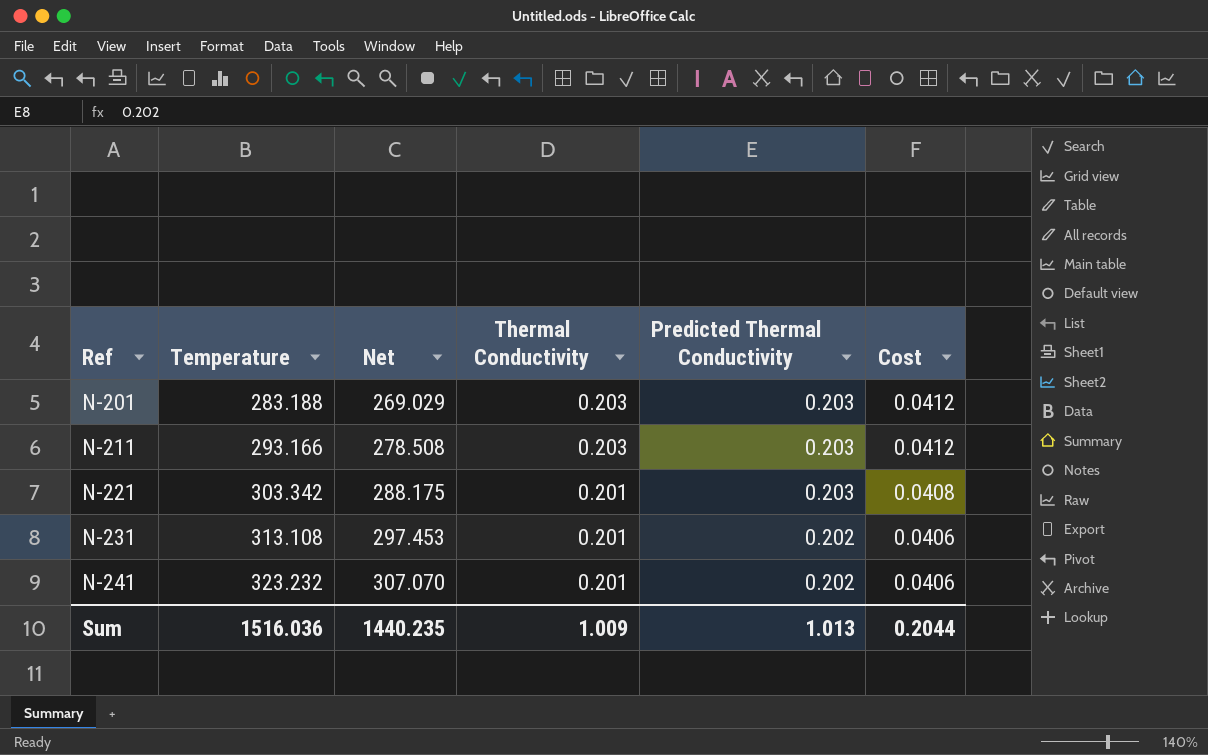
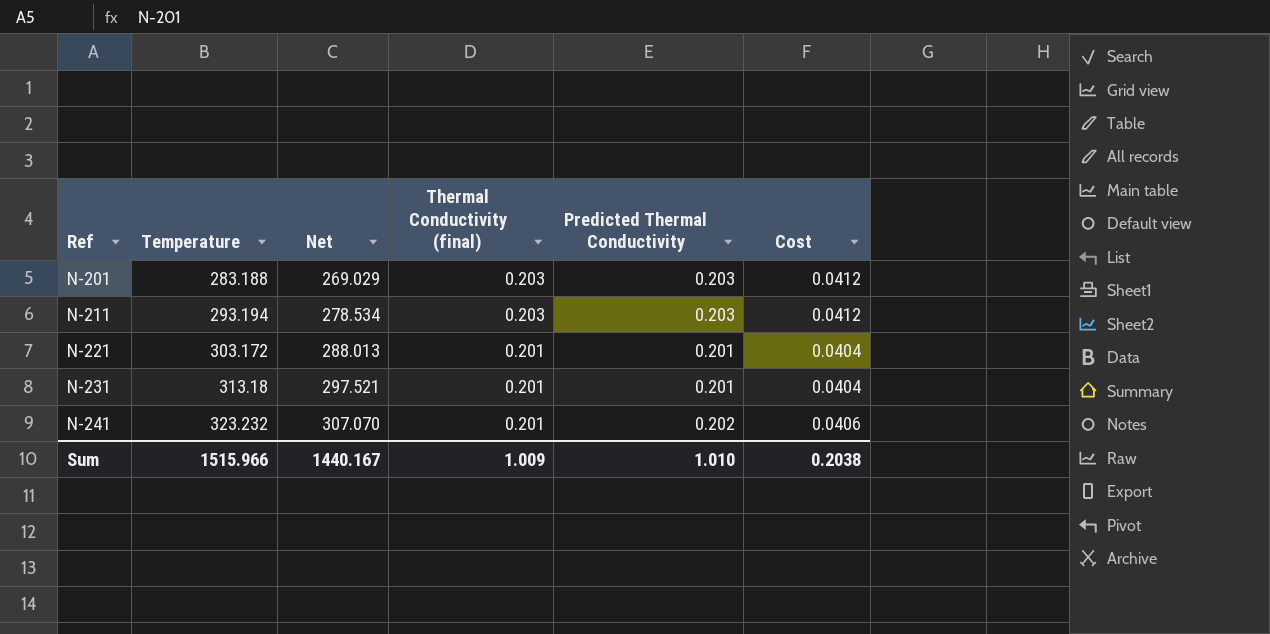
column name: Thermal Conductivity -> Thermal Conductivity (final)
N-211 | Temperature: 293.166 -> 293.194
N-211 | Net: 278.508 -> 278.534
N-221 | Temperature: 303.342 -> 303.172
N-221 | Net: 288.175 -> 288.013
N-221 | Predicted Thermal Conductivity: 0.203 -> 0.201
N-221 | Cost: 0.0408 -> 0.0404
N-231 | Temperature: 313.108 -> 313.18
N-231 | Net: 297.453 -> 297.521
N-231 | Predicted Thermal Conductivity: 0.202 -> 0.201
N-231 | Cost: 0.0406 -> 0.0404
Sum | Temperature: 1516.036 -> 1515.966
Sum | Net: 1440.235 -> 1440.167
Sum | Predicted Thermal Conductivity: 1.013 -> 1.010
Sum | Cost: 0.2044 -> 0.2038

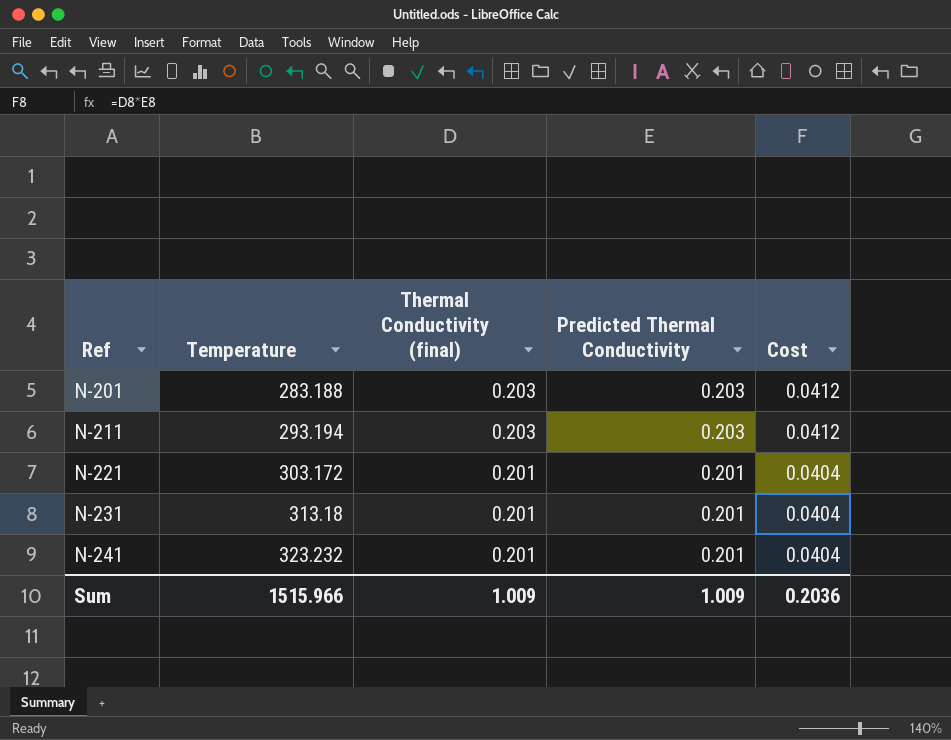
column Net | formula: [Temperature] * 0.95 -> none
N-241 | Predicted Thermal Conductivity: 0.202 -> 0.201
N-241 | Cost: 0.0406 -> 0.0404
Sum | Predicted Thermal Conductivity: 1.010 -> 1.009
Sum | Cost: 0.2038 -> 0.2036

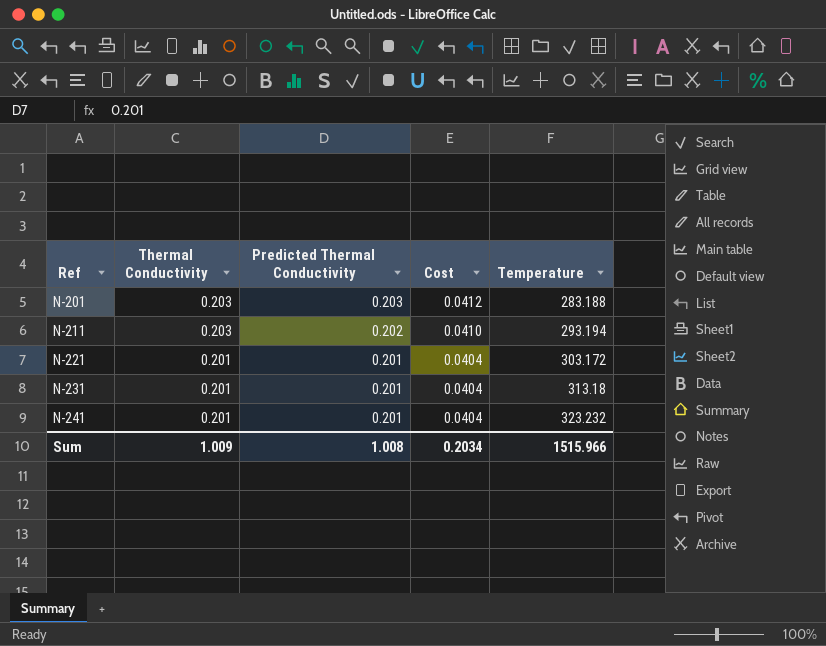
column name: Thermal Conductivity (final) -> Thermal Conductivity
column Temperature | position: 2 -> 5
N-211 | Predicted Thermal Conductivity: 0.203 -> 0.202
N-211 | Cost: 0.0412 -> 0.0410
Sum | Predicted Thermal Conductivity: 1.009 -> 1.008
Sum | Cost: 0.2036 -> 0.2034

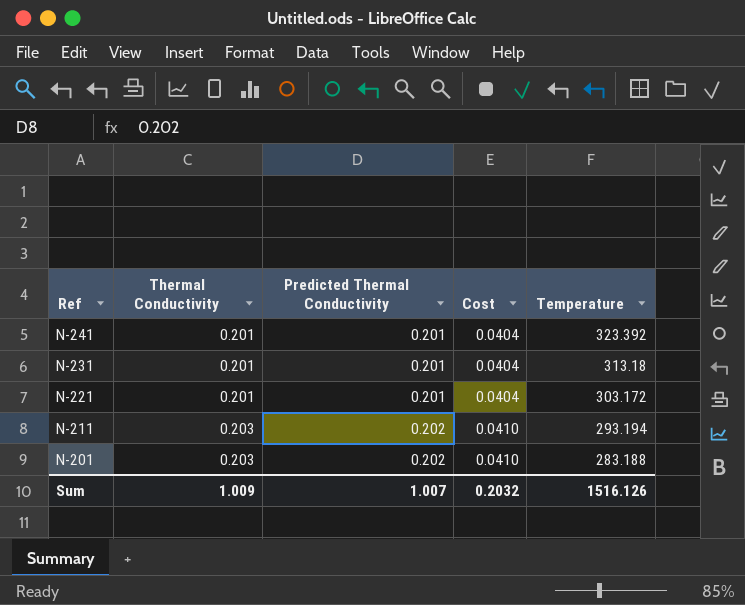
row order: Ref ascending -> Ref descending
N-241 | Temperature: 323.232 -> 323.392
N-201 | Predicted Thermal Conductivity: 0.203 -> 0.202
N-201 | Cost: 0.0412 -> 0.0410
Sum | Predicted Thermal Conductivity: 1.008 -> 1.007
Sum | Cost: 0.2034 -> 0.2032
Sum | Temperature: 1515.966 -> 1516.126

